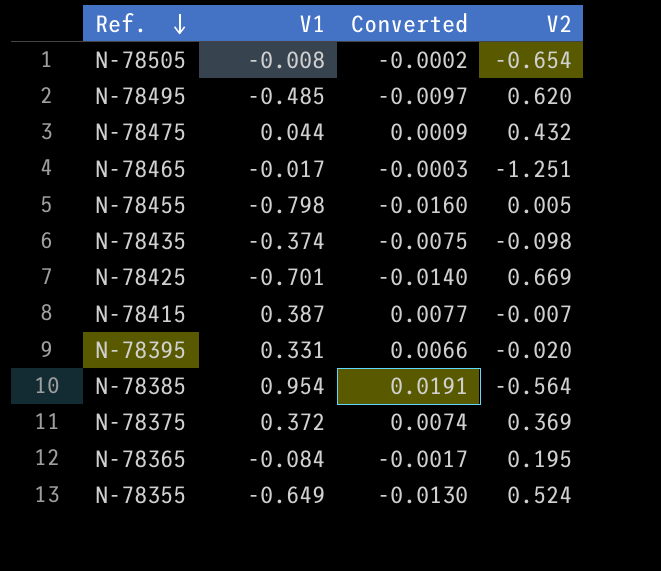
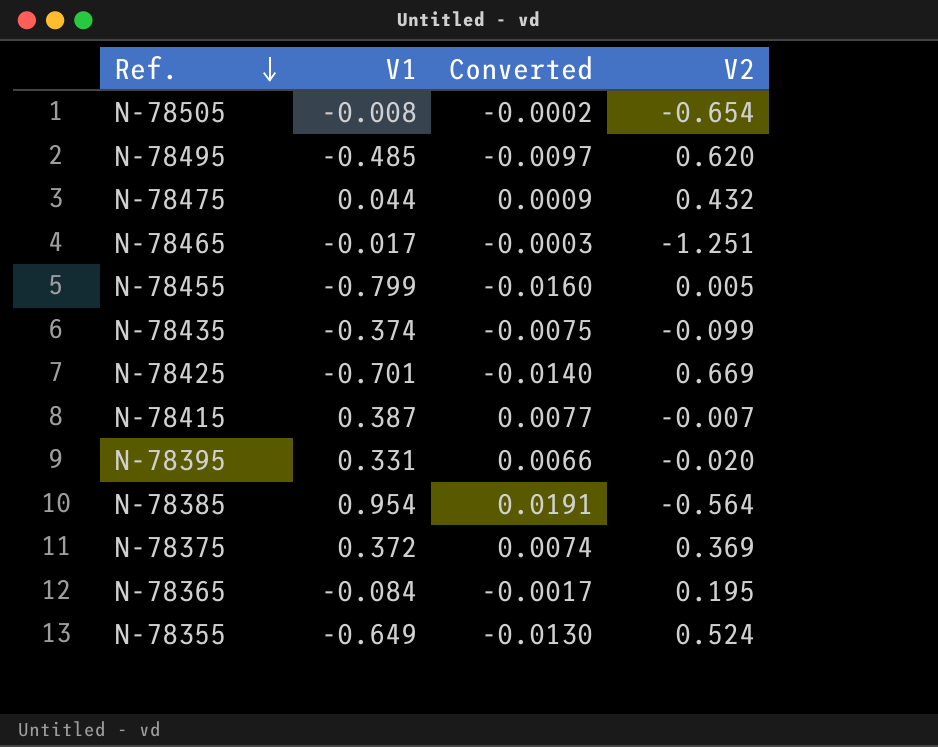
N-78455 | V1: -0.798 -> -0.799
N-78435 | V2: -0.098 -> -0.099

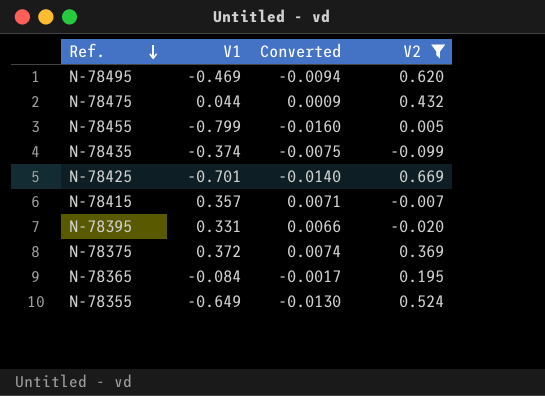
filter: none -> V2 >= -0.099
N-78495 | V1: -0.485 -> -0.469
N-78495 | Converted: -0.0097 -> -0.0094
N-78415 | V1: 0.387 -> 0.357
N-78415 | Converted: 0.0077 -> 0.0071

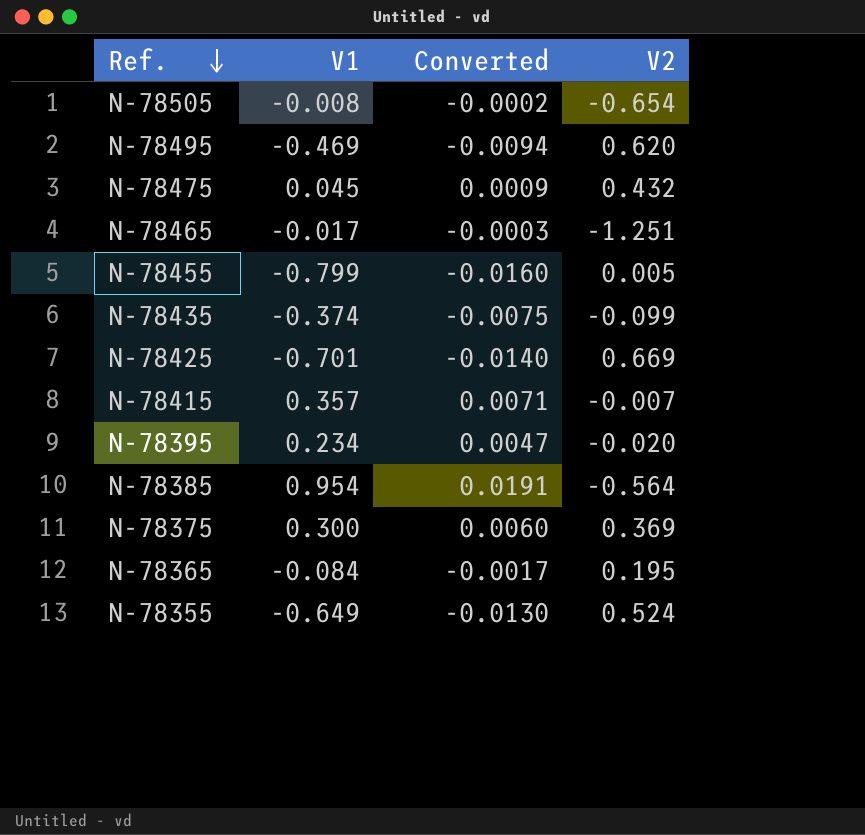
filter: V2 >= -0.099 -> none
N-78475 | V1: 0.044 -> 0.045
N-78395 | V1: 0.331 -> 0.234
N-78395 | Converted: 0.0066 -> 0.0047
N-78375 | V1: 0.372 -> 0.300
N-78375 | Converted: 0.0074 -> 0.0060

